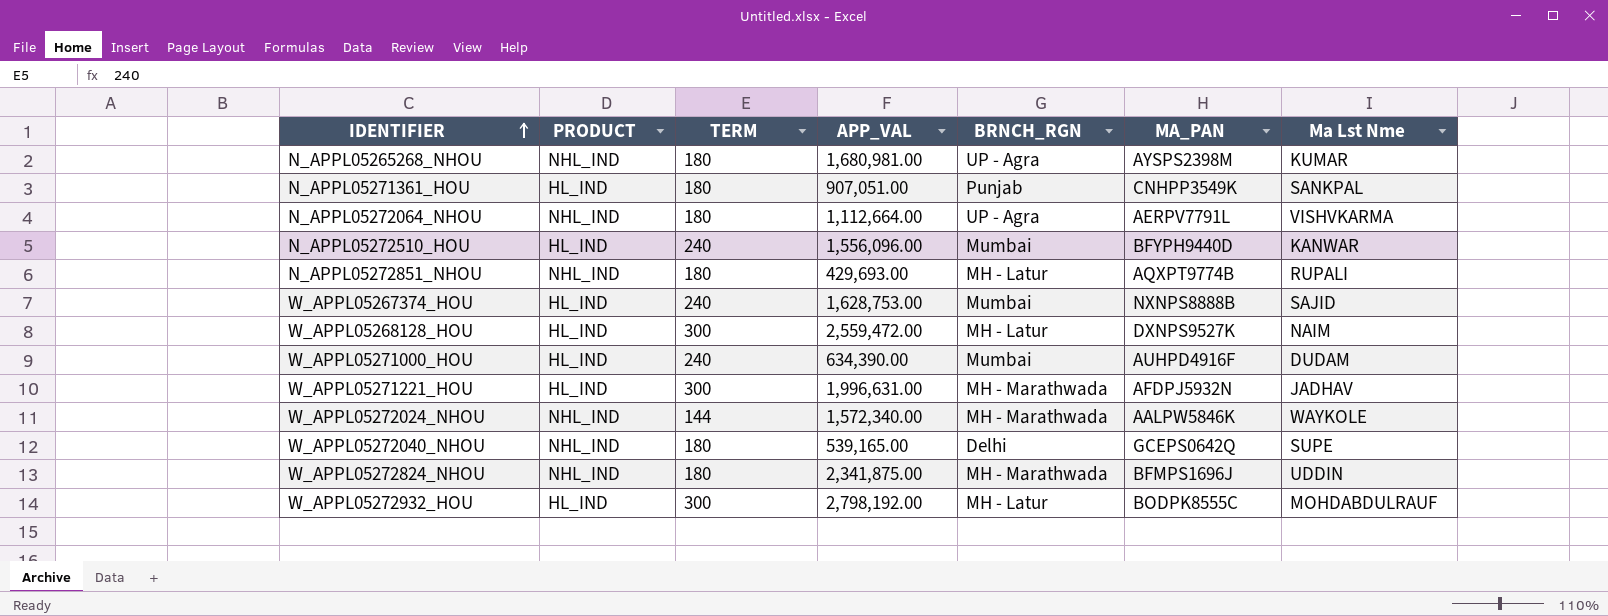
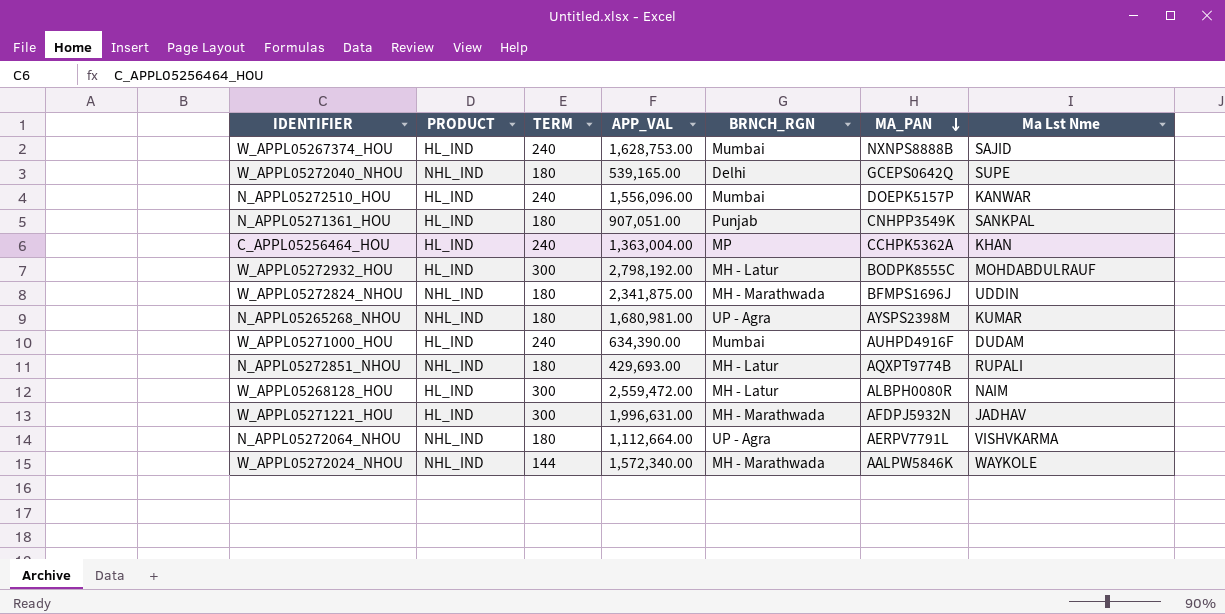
row order: IDENTIFIER ascending -> MA_PAN descending
N_APPL05272510_HOU | MA_PAN: BFYPH9440D -> DOEPK5157P
row C_APPL05256464_HOU: none -> HL_IND | 240 | 1,363,004.00 | MP | CCHPK5362A | KHAN
W_APPL05268128_HOU | MA_PAN: DXNPS9527K -> ALBPH0080R

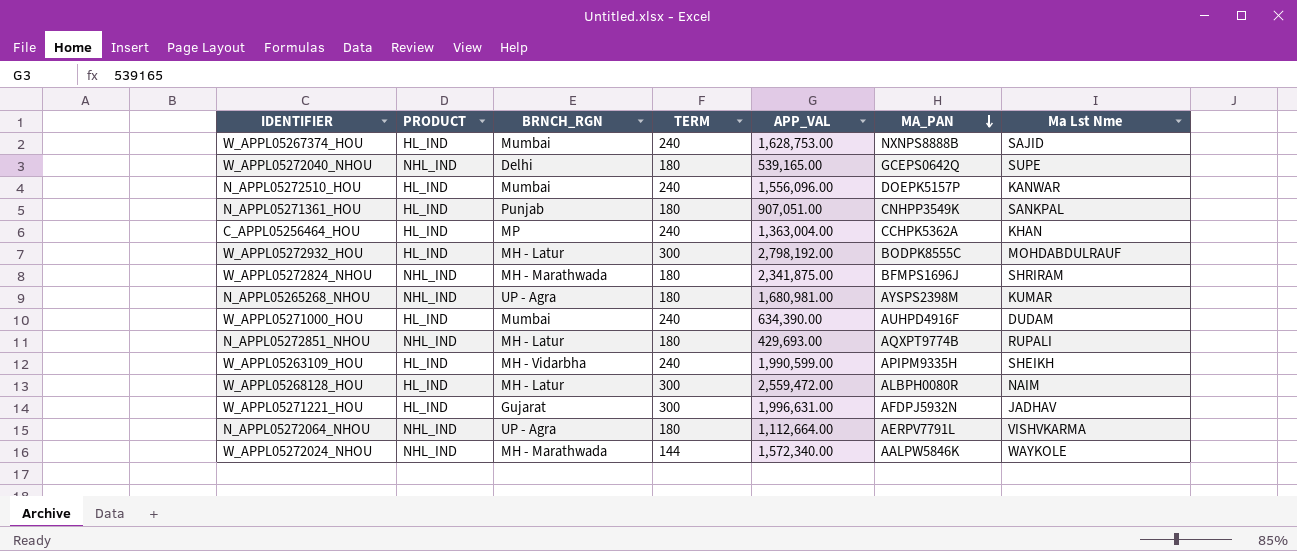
column BRNCH_RGN | position: 5 -> 3
W_APPL05272824_NHOU | Ma Lst Nme: UDDIN -> SHRIRAM
row W_APPL05263109_HOU: none -> HL_IND | MH - Vidarbha | 240 | 1,990,599.00 | APIPM9335H | SHEIKH
W_APPL05271221_HOU | BRNCH_RGN: MH - Marathwada -> Gujarat

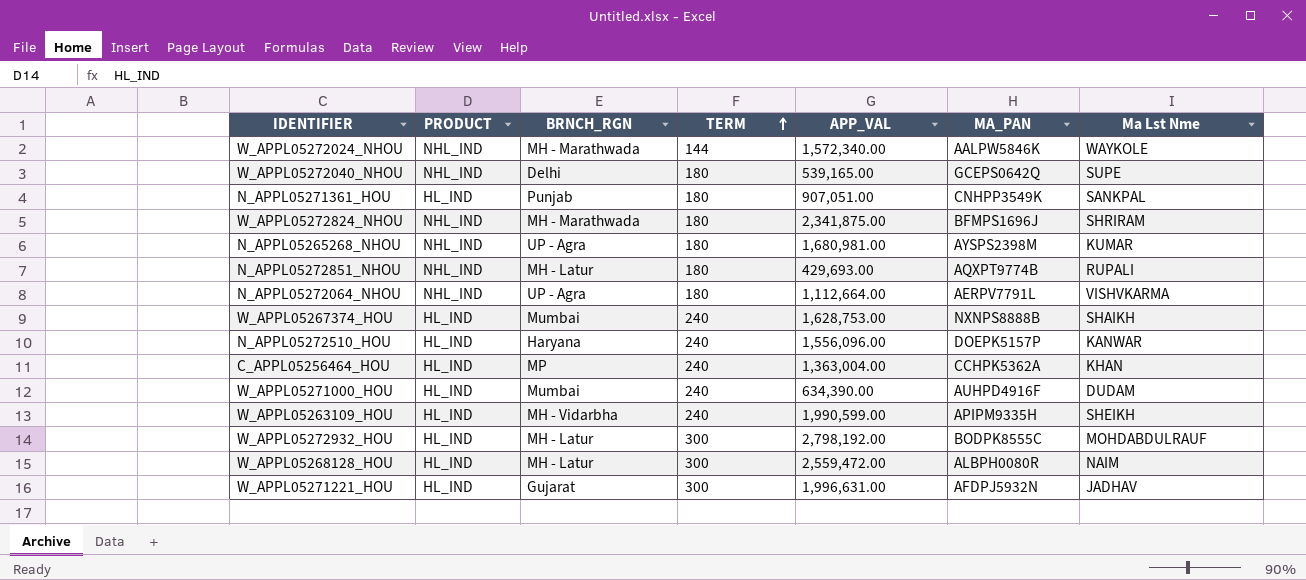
row order: MA_PAN descending -> TERM ascending
W_APPL05267374_HOU | Ma Lst Nme: SAJID -> SHAIKH
N_APPL05272510_HOU | BRNCH_RGN: Mumbai -> Haryana

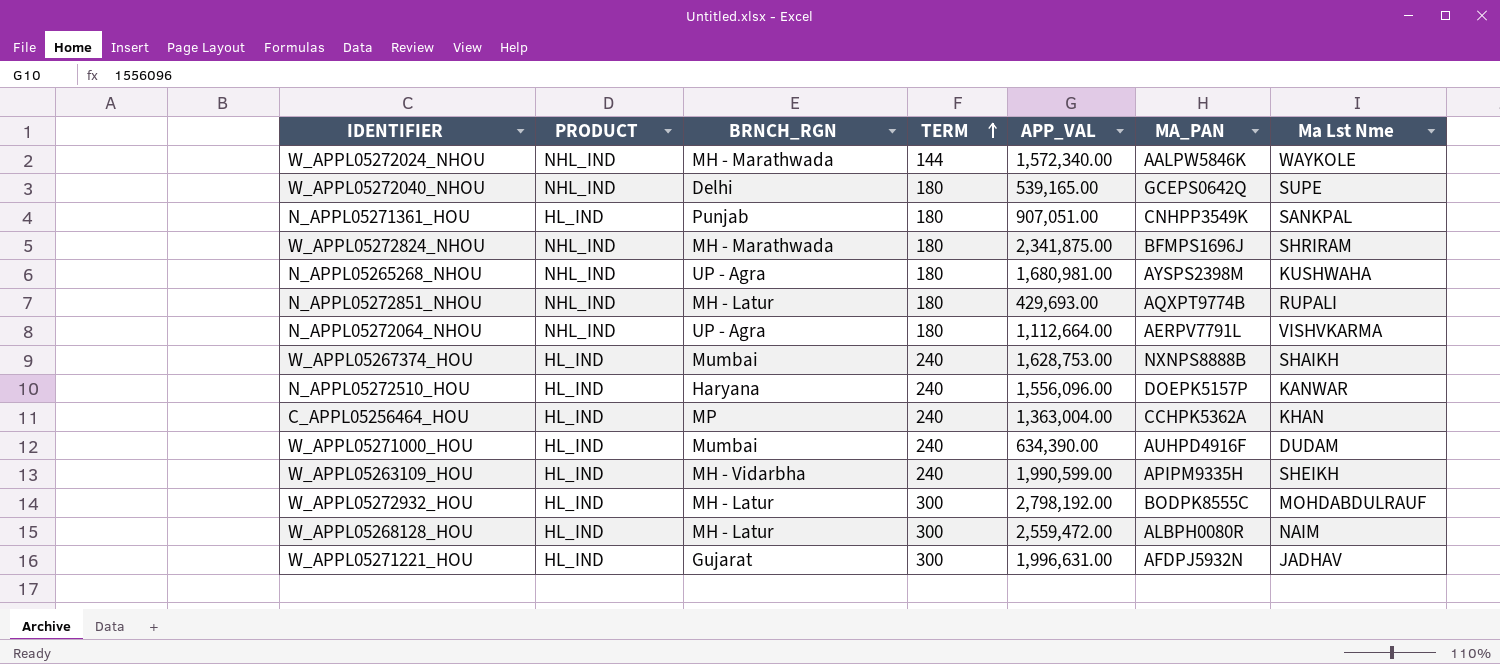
N_APPL05265268_NHOU | Ma Lst Nme: KUMAR -> KUSHWAHA

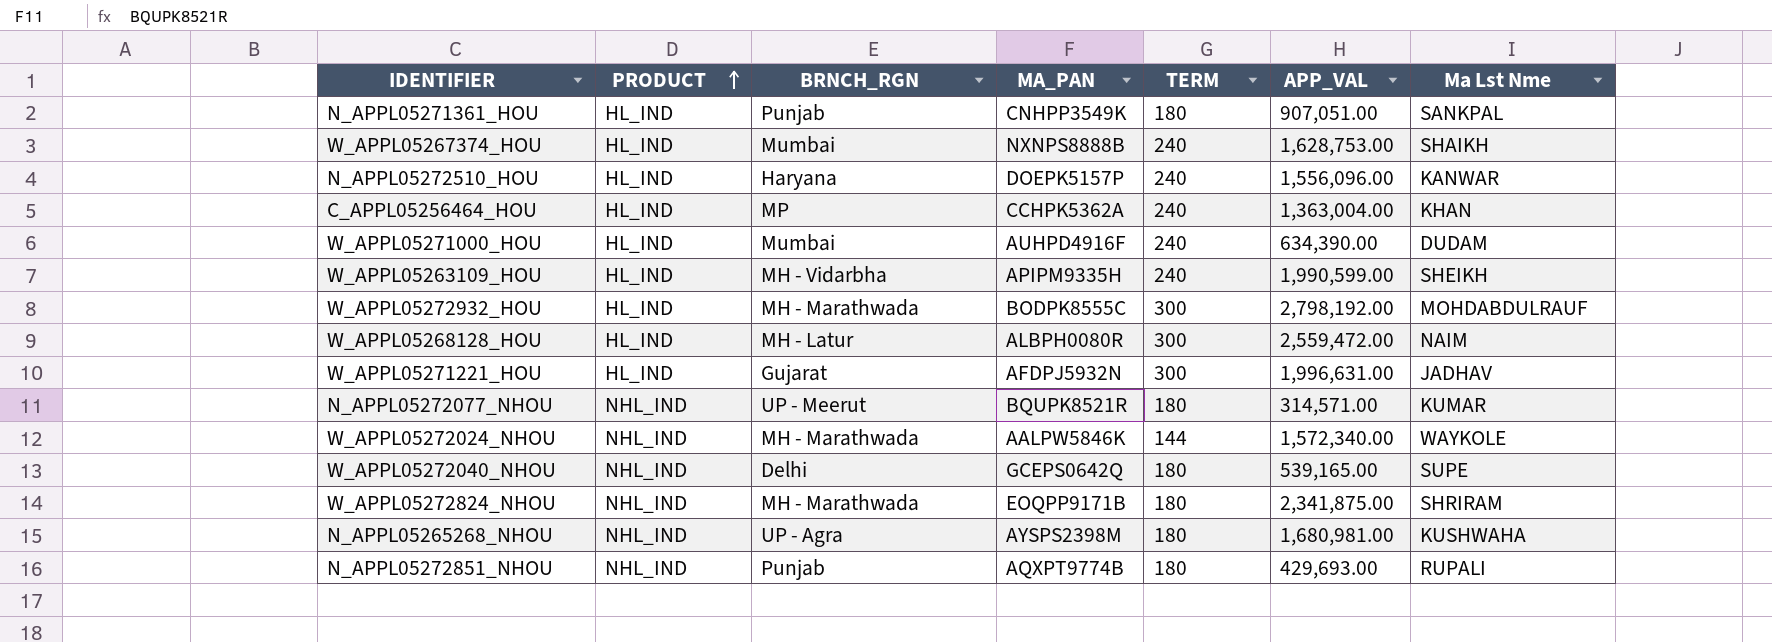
row order: TERM ascending -> PRODUCT ascending
column MA_PAN | position: 6 -> 4
row N_APPL05272064_NHOU: NHL_IND | UP - Agra | 180 | 1,112,664.00 | AERPV7791L | VISHVKARMA -> none
W_APPL05272932_HOU | BRNCH_RGN: MH - Latur -> MH - Marathwada
row N_APPL05272077_NHOU: none -> NHL_IND | UP - Meerut | BQUPK8521R | 180 | 314,571.00 | KUMAR
W_APPL05272824_NHOU | MA_PAN: BFMPS1696J -> EOQPP9171B
N_APPL05272851_NHOU | BRNCH_RGN: MH - Latur -> Punjab

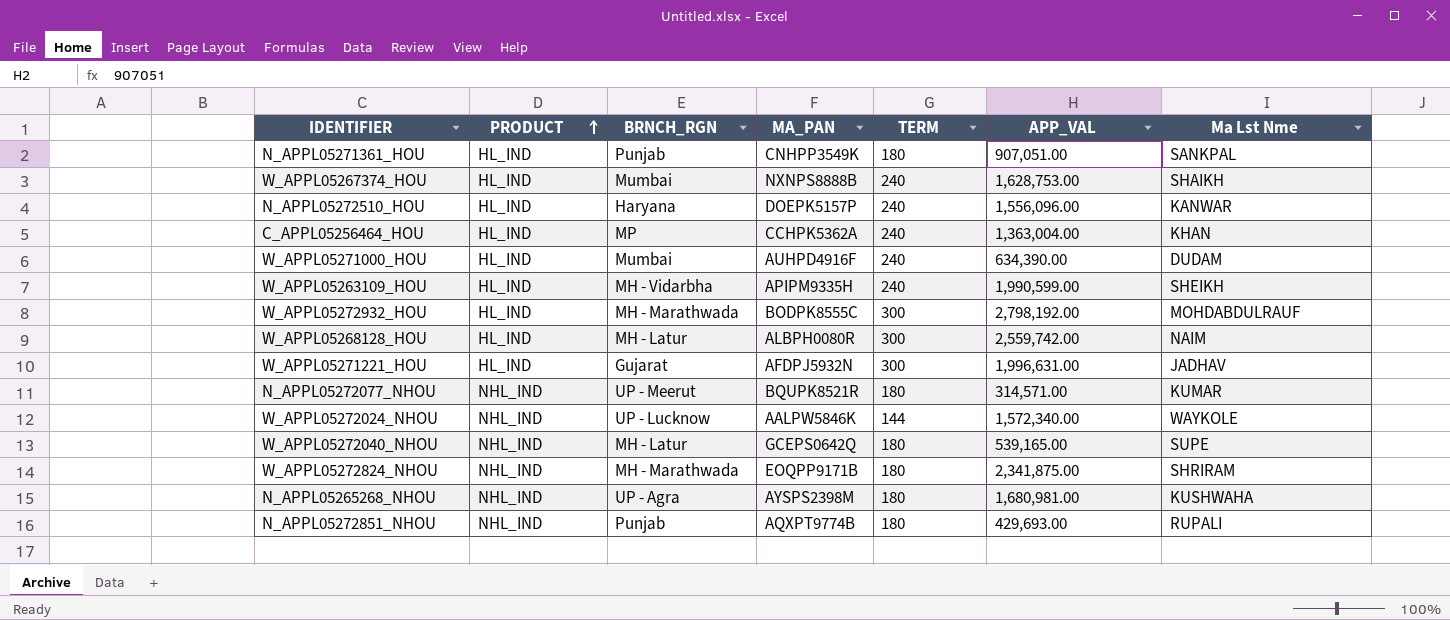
W_APPL05268128_HOU | APP_VAL: 2,559,472.00 -> 2,559,742.00
W_APPL05272024_NHOU | BRNCH_RGN: MH - Marathwada -> UP - Lucknow
W_APPL05272040_NHOU | BRNCH_RGN: Delhi -> MH - Latur

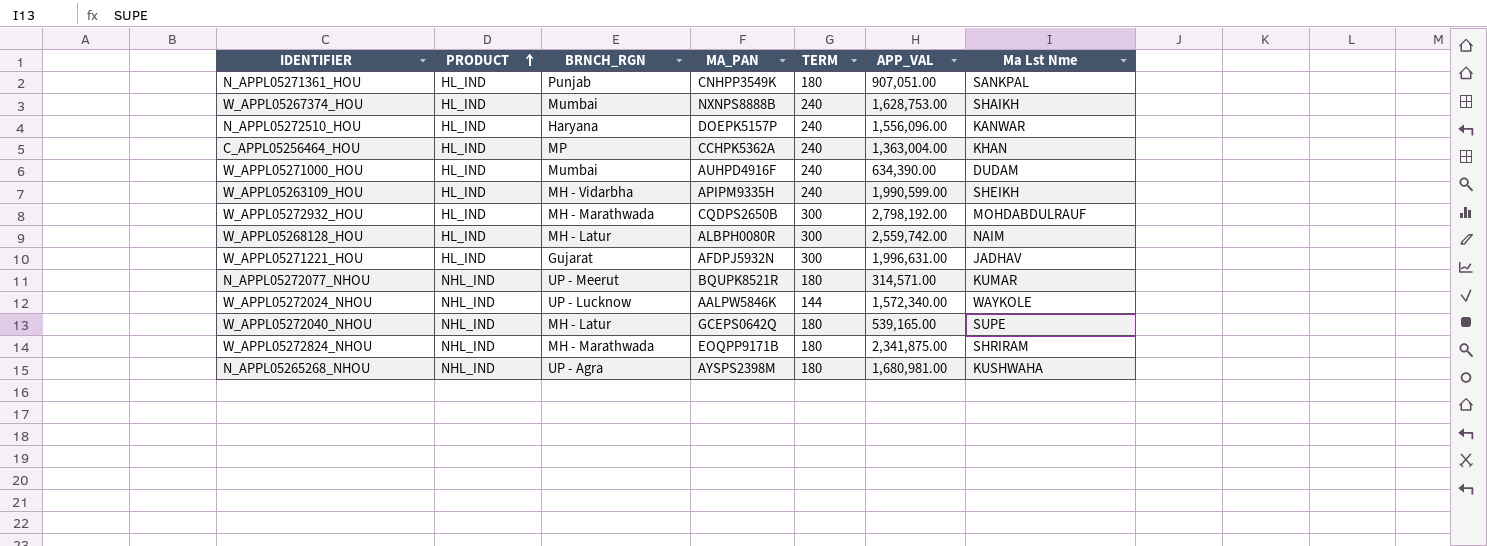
row N_APPL05272851_NHOU: NHL_IND | Punjab | AQXPT9774B | 180 | 429,693.00 | RUPALI -> none
W_APPL05272932_HOU | MA_PAN: BODPK8555C -> CQDPS2650B

